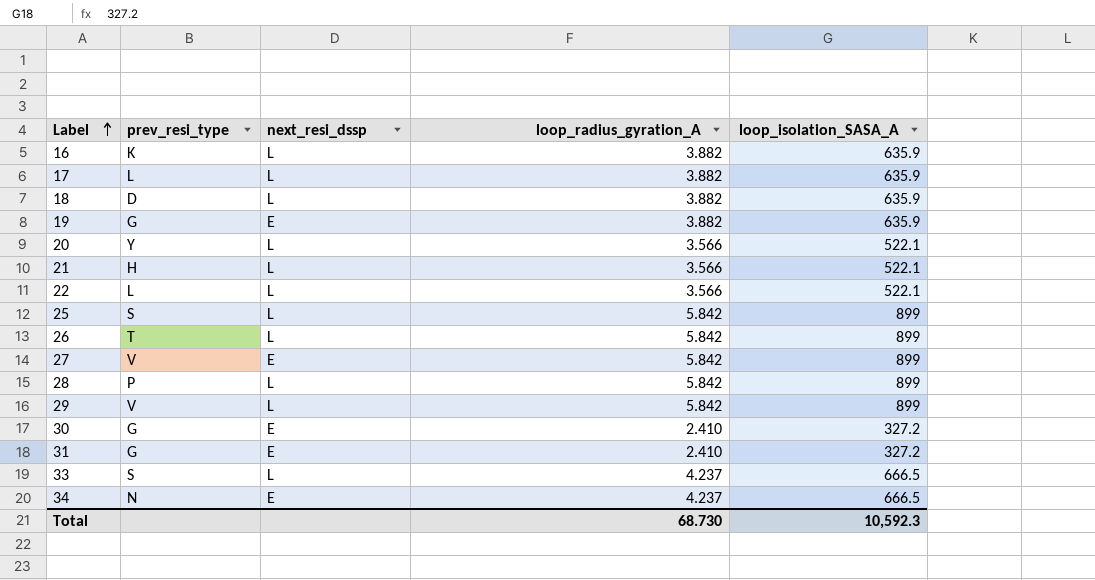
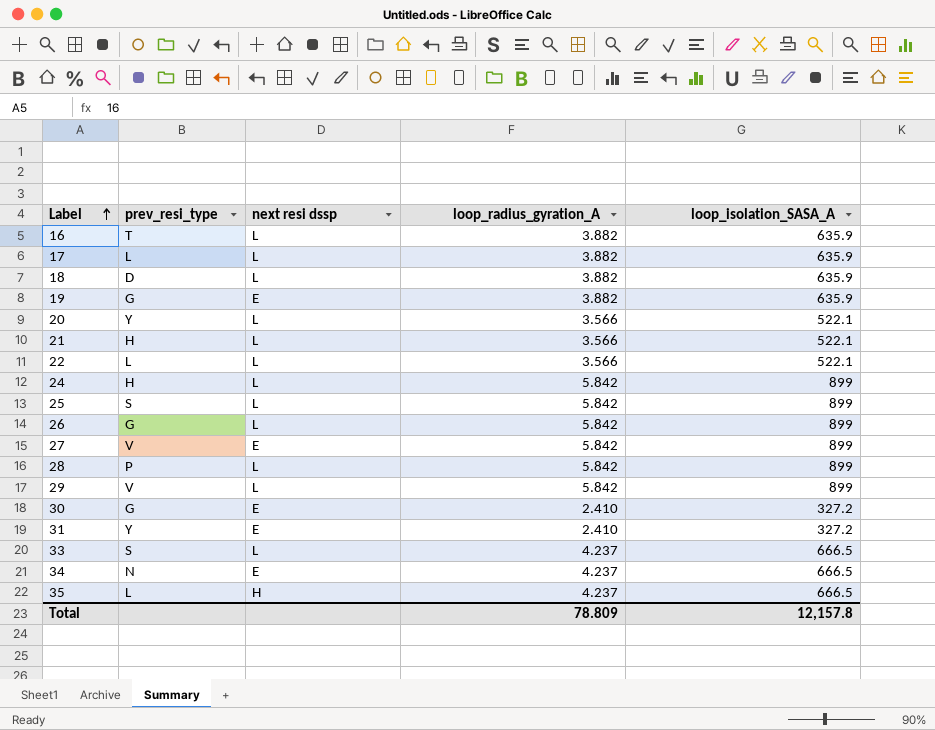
column name: next_resi_dssp -> next resi dssp
16 | prev_resi_type: K -> T
row 24: none -> H | L | 5.842 | 899
26 | prev_resi_type: T -> G
31 | prev_resi_type: G -> Y
row 35: none -> L | H | 4.237 | 666.5
Total | loop_radius_gyration_A: 68.730 -> 78.809
Total | loop_isolation_SASA_A: 10,592.3 -> 12,157.8

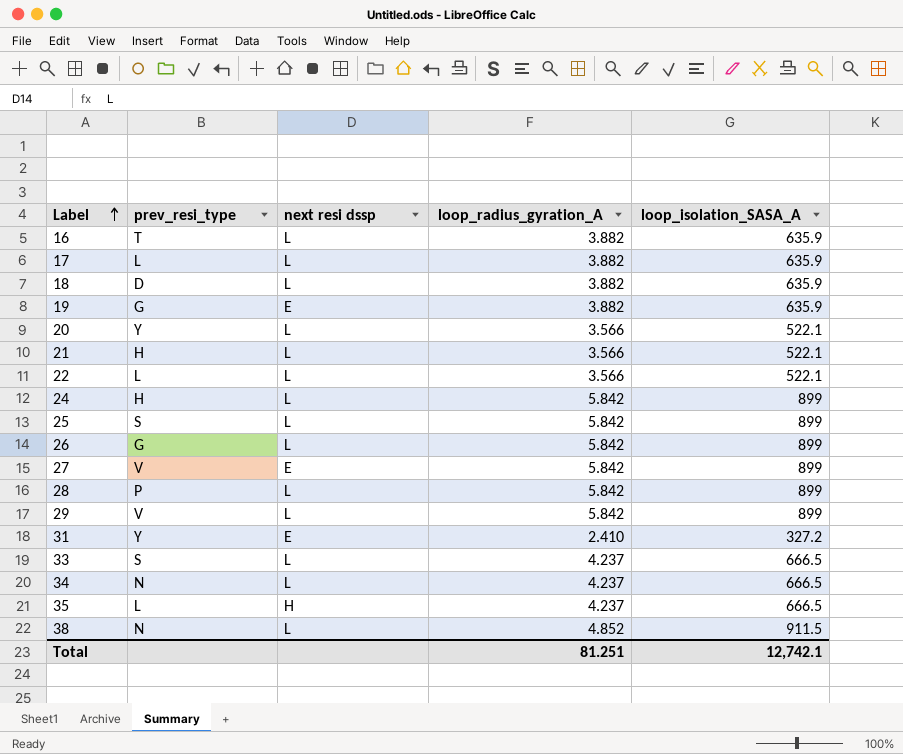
row 30: G | E | 2.410 | 327.2 -> none
34 | next resi dssp: E -> L
row 38: none -> N | L | 4.852 | 911.5
Total | loop_radius_gyration_A: 78.809 -> 81.251
Total | loop_isolation_SASA_A: 12,157.8 -> 12,742.1

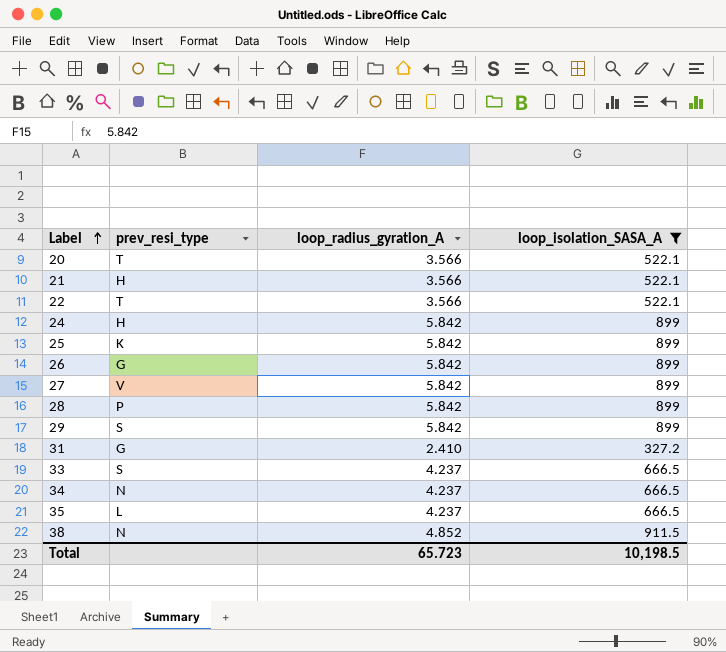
filter: none -> loop_isolation_SASA_A != 635.9
column next resi dssp | position: 3 -> none
20 | prev_resi_type: Y -> T
22 | prev_resi_type: L -> T
25 | prev_resi_type: S -> K
29 | prev_resi_type: V -> S
31 | prev_resi_type: Y -> G
Total | loop_radius_gyration_A: 81.251 -> 65.723
Total | loop_isolation_SASA_A: 12,742.1 -> 10,198.5

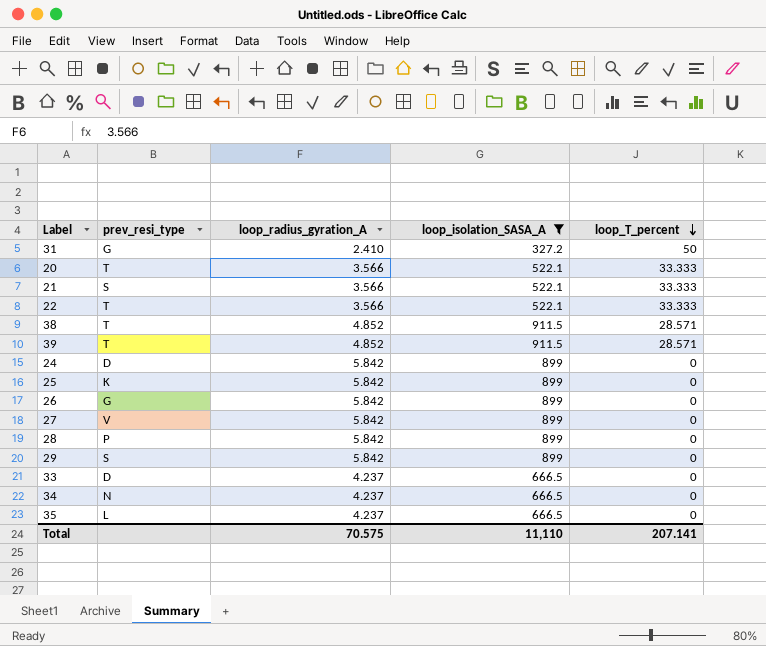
row order: Label ascending -> loop_T_percent descending
column loop_T_percent | position: none -> 5
21 | prev_resi_type: H -> S
38 | prev_resi_type: N -> T
row 39: none -> T | 4.852 | 911.5 | 28.571
24 | prev_resi_type: H -> D
33 | prev_resi_type: S -> D
Total | loop_radius_gyration_A: 65.723 -> 70.575
Total | loop_isolation_SASA_A: 10,198.5 -> 11,110

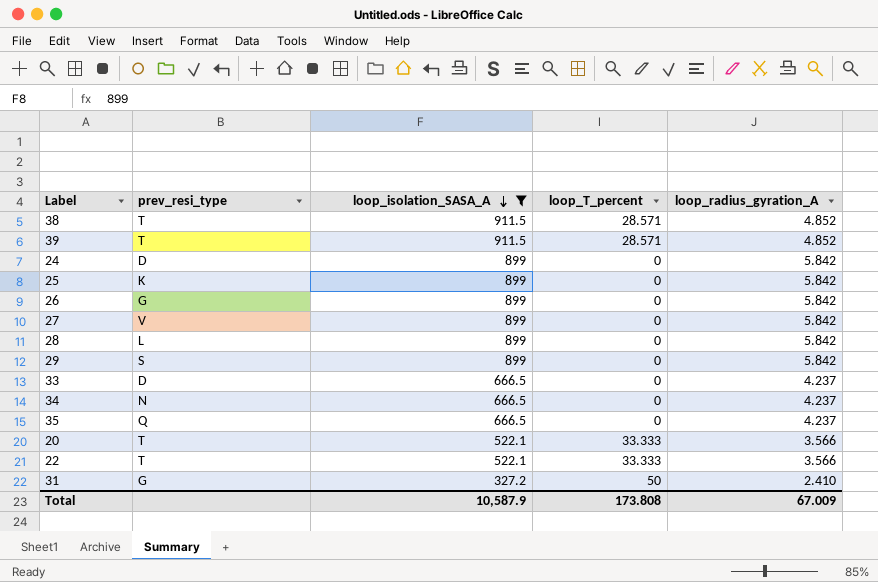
row order: loop_T_percent descending -> loop_isolation_SASA_A descending
column loop_radius_gyration_A | position: 3 -> 5
row 21: S | 3.566 | 522.1 | 33.333 -> none
28 | prev_resi_type: P -> L
35 | prev_resi_type: L -> Q
Total | loop_isolation_SASA_A: 11,110 -> 10,587.9
Total | loop_T_percent: 207.141 -> 173.808
Total | loop_radius_gyration_A: 70.575 -> 67.009

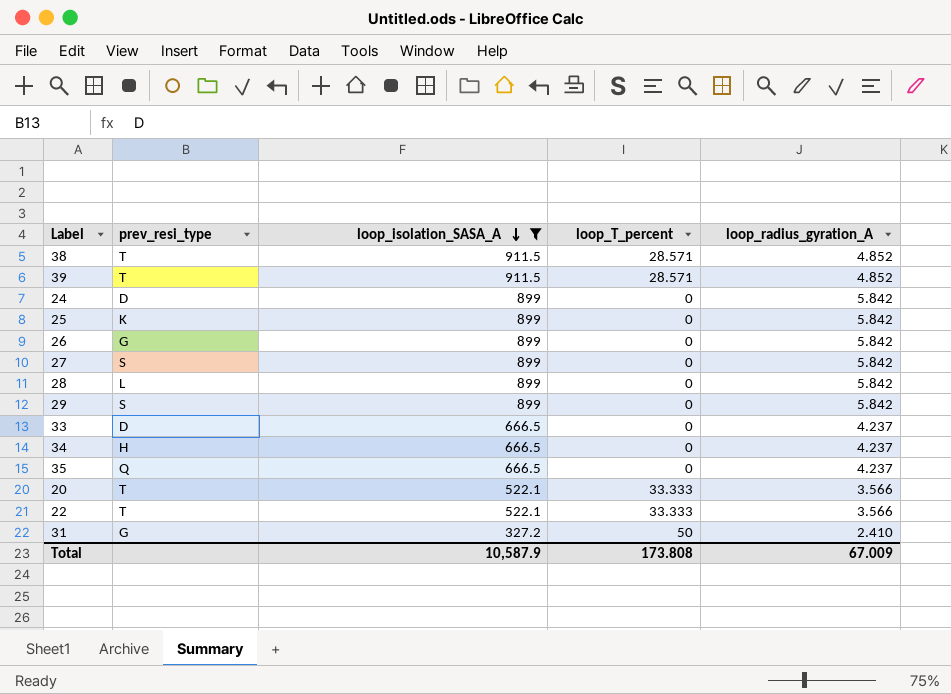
27 | prev_resi_type: V -> S
34 | prev_resi_type: N -> H

